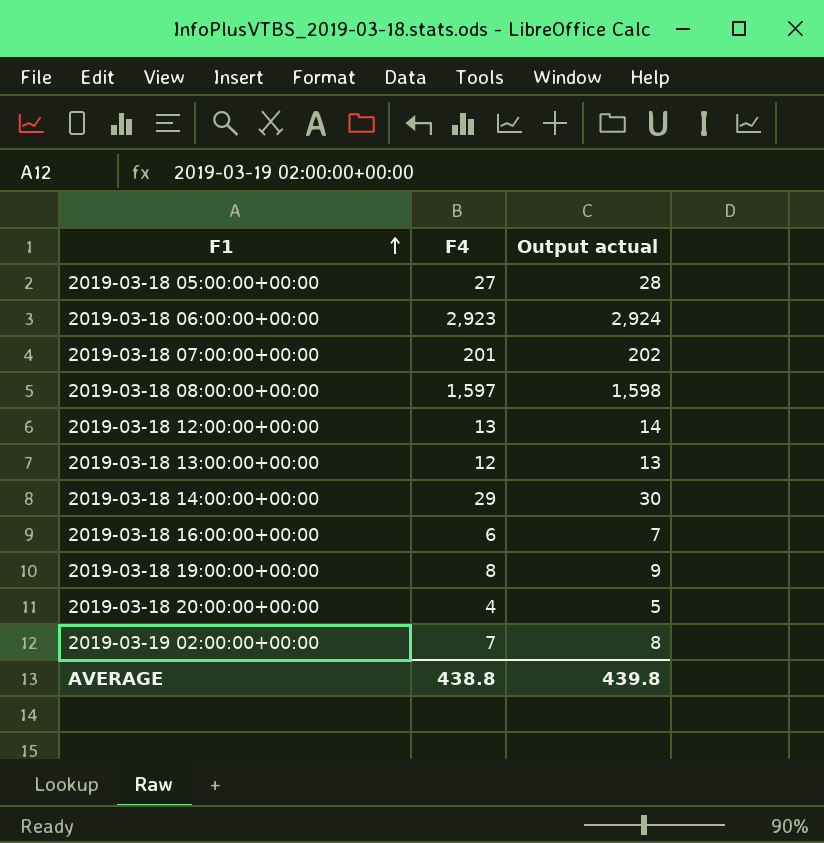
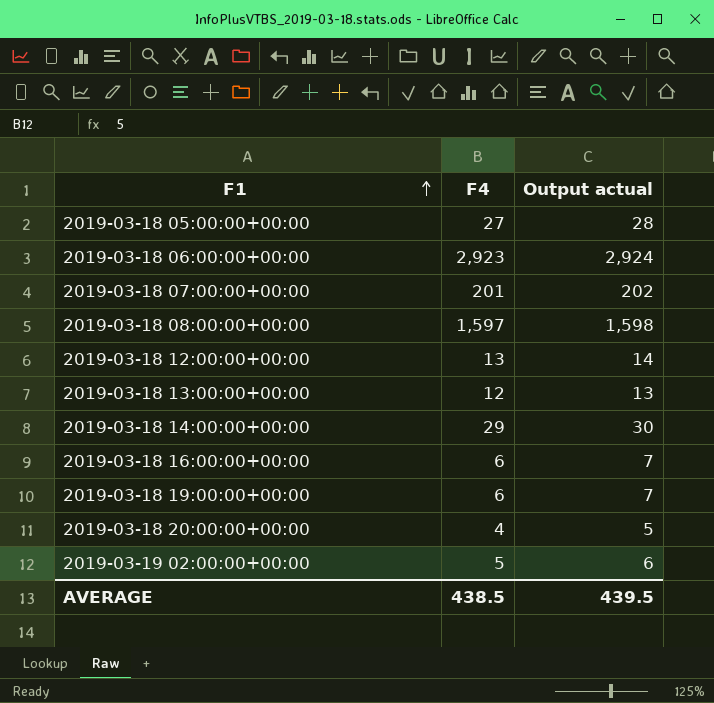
2019-03-18 19:00:00+00:00 | F4: 8 -> 6
2019-03-18 19:00:00+00:00 | Output actual: 9 -> 7
2019-03-19 02:00:00+00:00 | F4: 7 -> 5
2019-03-19 02:00:00+00:00 | Output actual: 8 -> 6
AVERAGE | F4: 438.8 -> 438.5
AVERAGE | Output actual: 439.8 -> 439.5

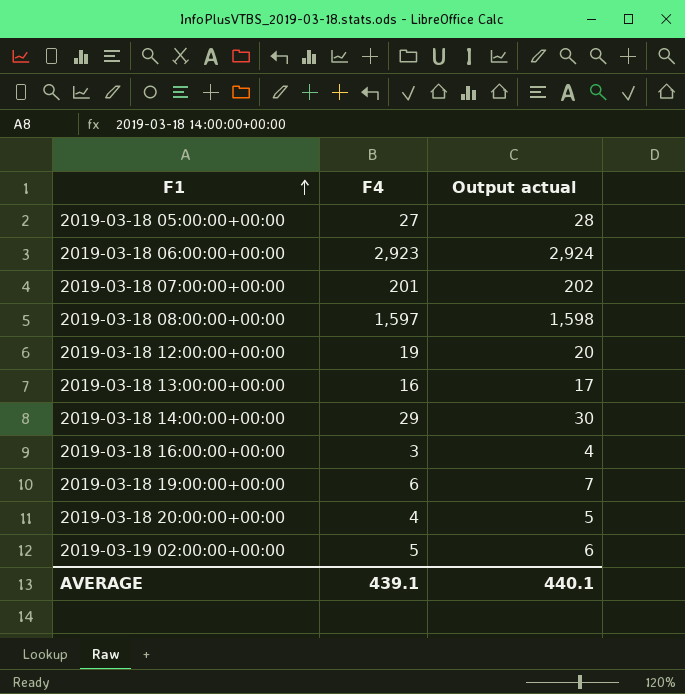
2019-03-18 12:00:00+00:00 | F4: 13 -> 19
2019-03-18 12:00:00+00:00 | Output actual: 14 -> 20
2019-03-18 13:00:00+00:00 | F4: 12 -> 16
2019-03-18 13:00:00+00:00 | Output actual: 13 -> 17
2019-03-18 16:00:00+00:00 | F4: 6 -> 3
2019-03-18 16:00:00+00:00 | Output actual: 7 -> 4
AVERAGE | F4: 438.5 -> 439.1
AVERAGE | Output actual: 439.5 -> 440.1

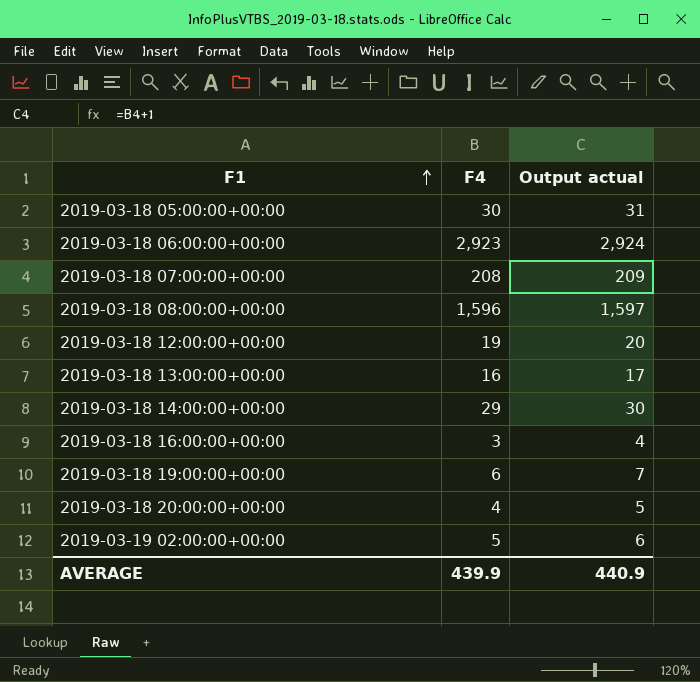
2019-03-18 05:00:00+00:00 | F4: 27 -> 30
2019-03-18 05:00:00+00:00 | Output actual: 28 -> 31
2019-03-18 07:00:00+00:00 | F4: 201 -> 208
2019-03-18 07:00:00+00:00 | Output actual: 202 -> 209
2019-03-18 08:00:00+00:00 | F4: 1,597 -> 1,596
2019-03-18 08:00:00+00:00 | Output actual: 1,598 -> 1,597
AVERAGE | F4: 439.1 -> 439.9
AVERAGE | Output actual: 440.1 -> 440.9

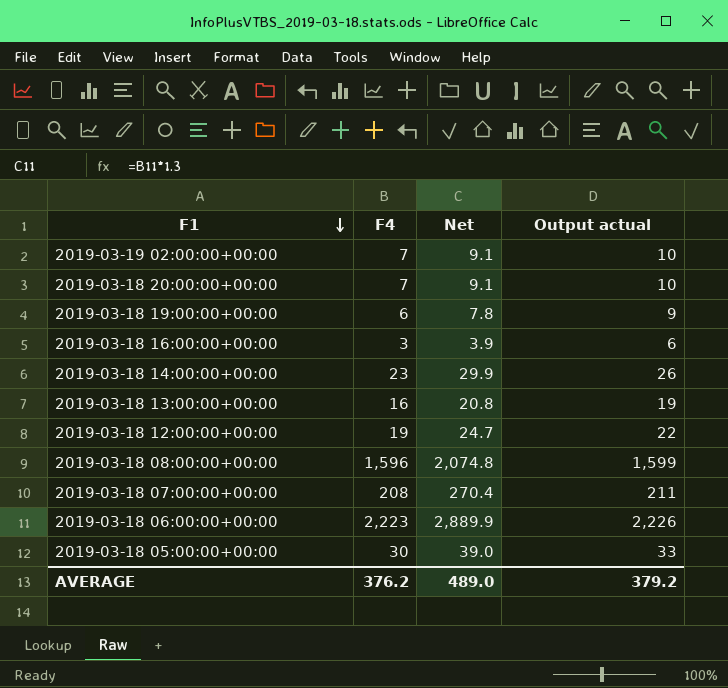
row order: F1 ascending -> F1 descending
column Net | formula: none -> [F4] * 1.3
column Output actual | formula: [F4] + 1 -> [F4] + 3
2019-03-19 02:00:00+00:00 | F4: 5 -> 7
2019-03-18 20:00:00+00:00 | F4: 4 -> 7
2019-03-18 14:00:00+00:00 | F4: 29 -> 23
2019-03-18 06:00:00+00:00 | F4: 2,923 -> 2,223
AVERAGE | F4: 439.9 -> 376.2
AVERAGE | Output actual: 440.9 -> 379.2

